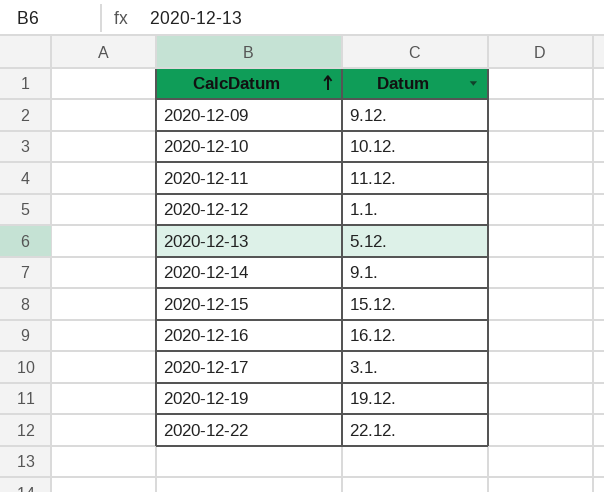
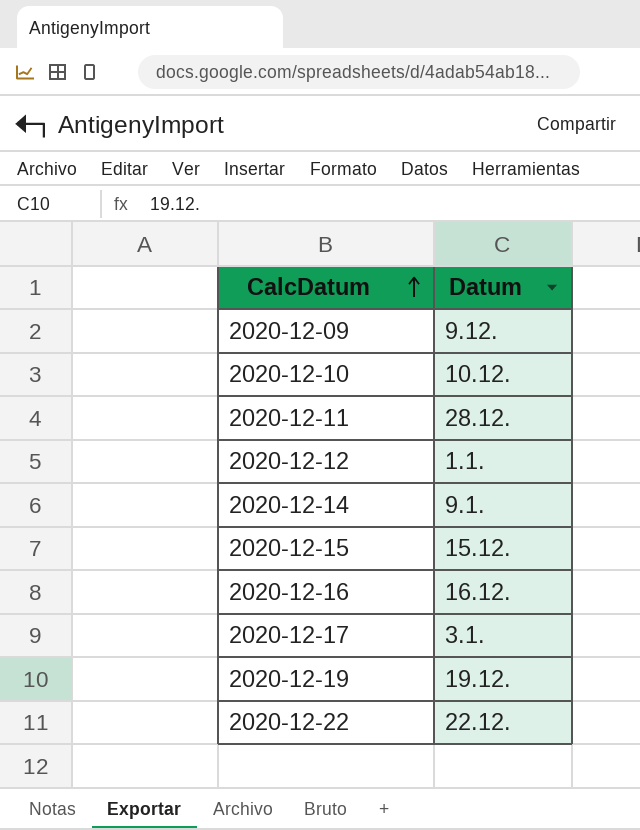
row 2020-12-13: 5.12. -> none
2020-12-11 | Datum: 11.12. -> 28.12.

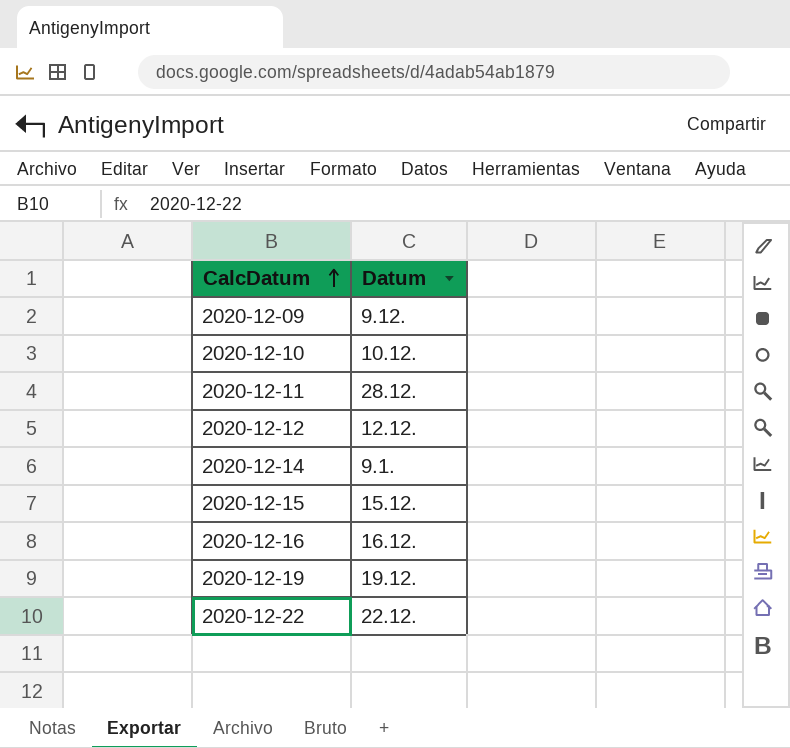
row 2020-12-17: 3.1. -> none
2020-12-12 | Datum: 1.1. -> 12.12.

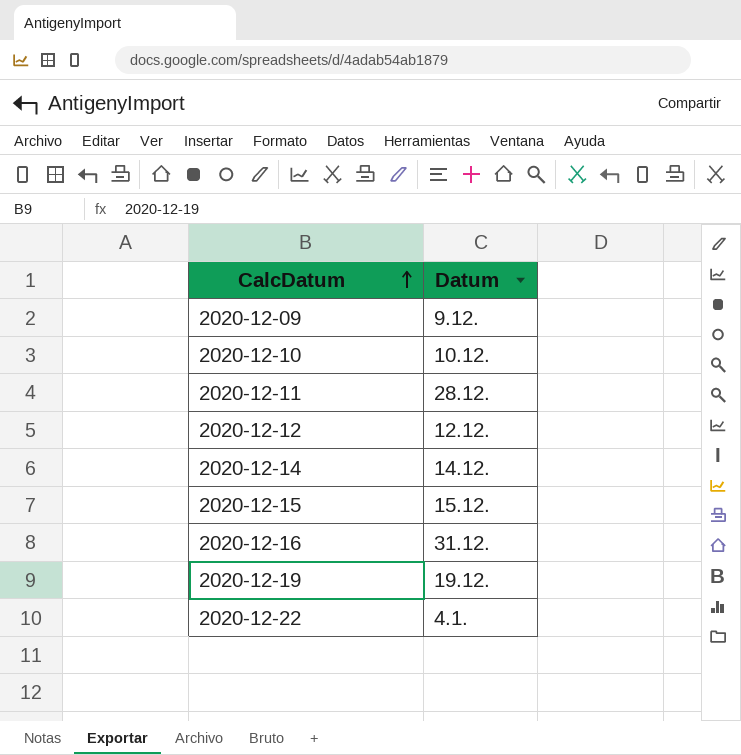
2020-12-14 | Datum: 9.1. -> 14.12.
2020-12-16 | Datum: 16.12. -> 31.12.
2020-12-22 | Datum: 22.12. -> 4.1.

